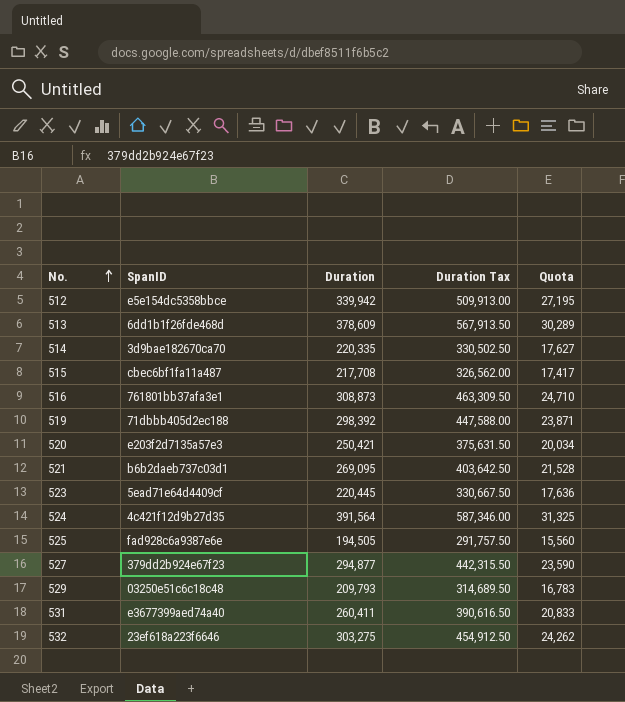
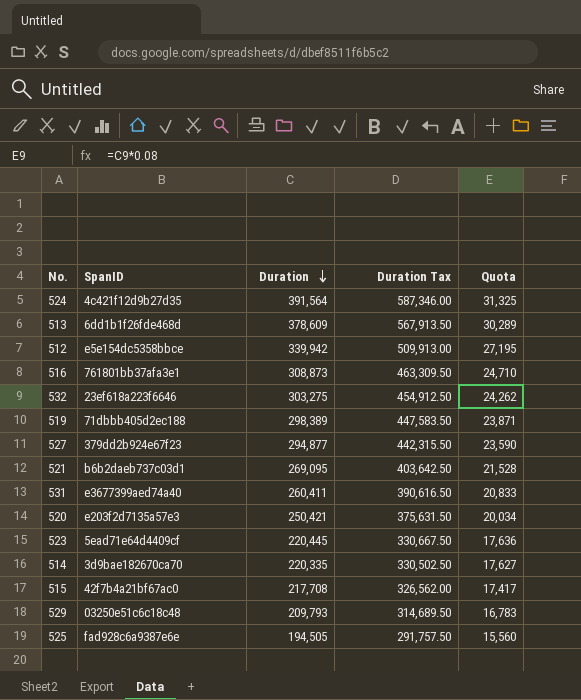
row order: No. ascending -> Duration descending
519 | Duration: 298,392 -> 298,389
519 | Duration Tax: 447,588.00 -> 447,583.50
515 | SpanID: cbec6bf1fa11a487 -> 42f7b4a21bf67ac0

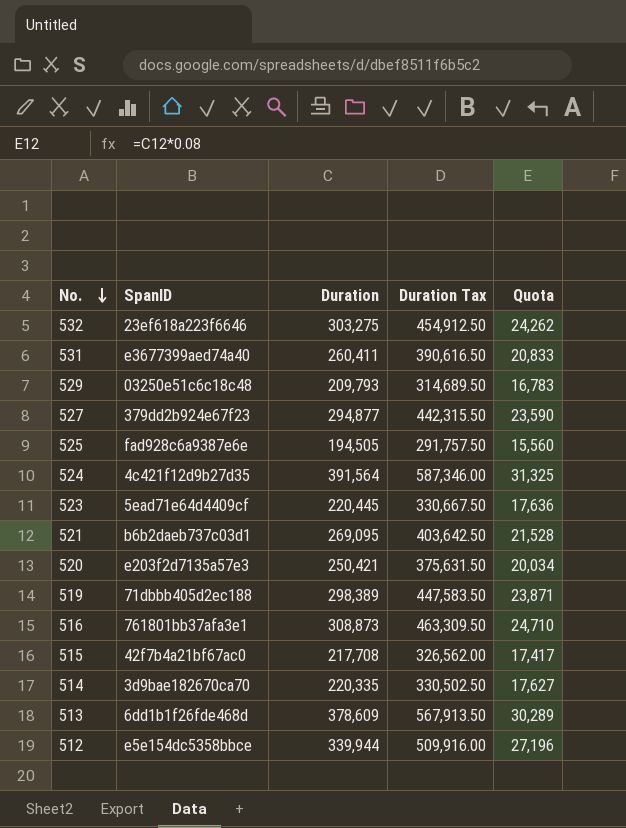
row order: Duration descending -> No. descending
512 | Duration: 339,942 -> 339,944
512 | Duration Tax: 509,913.00 -> 509,916.00
512 | Quota: 27,195 -> 27,196

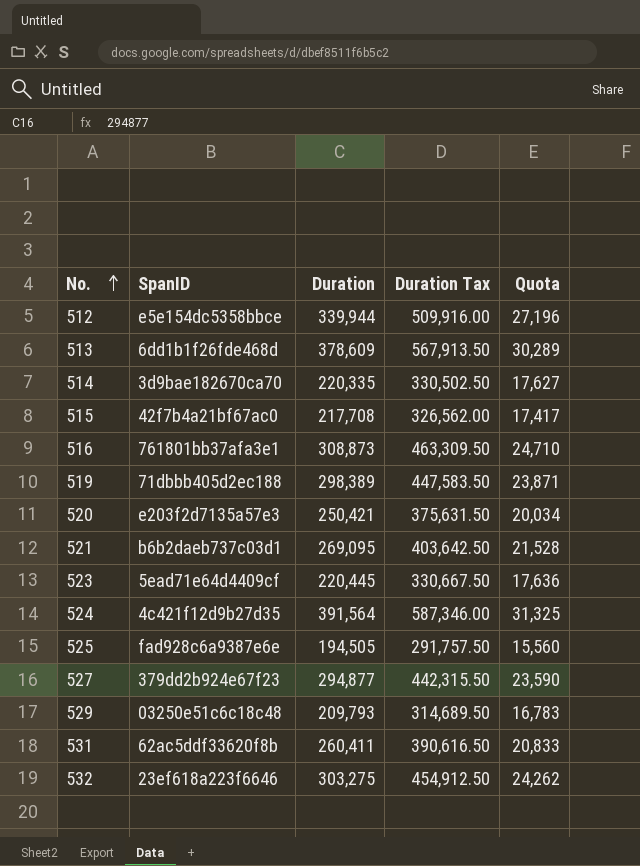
row order: No. descending -> No. ascending
531 | SpanID: e3677399aed74a40 -> 62ac5ddf33620f8b

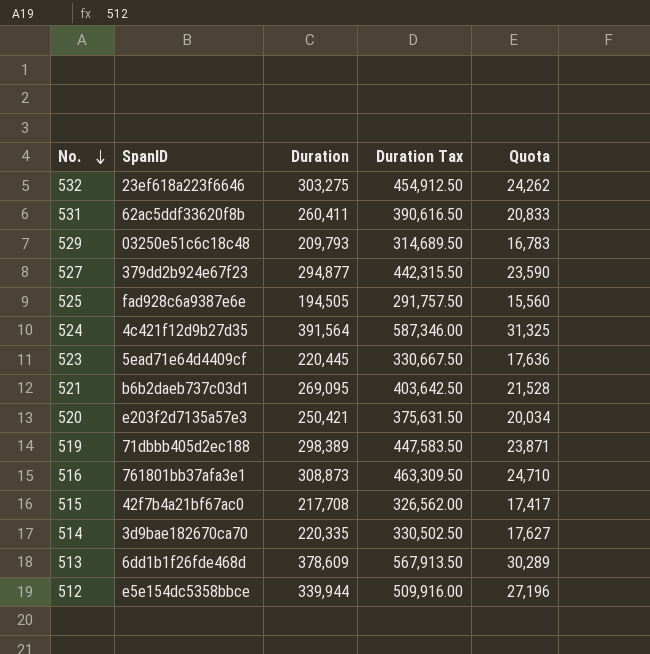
row order: No. ascending -> No. descending

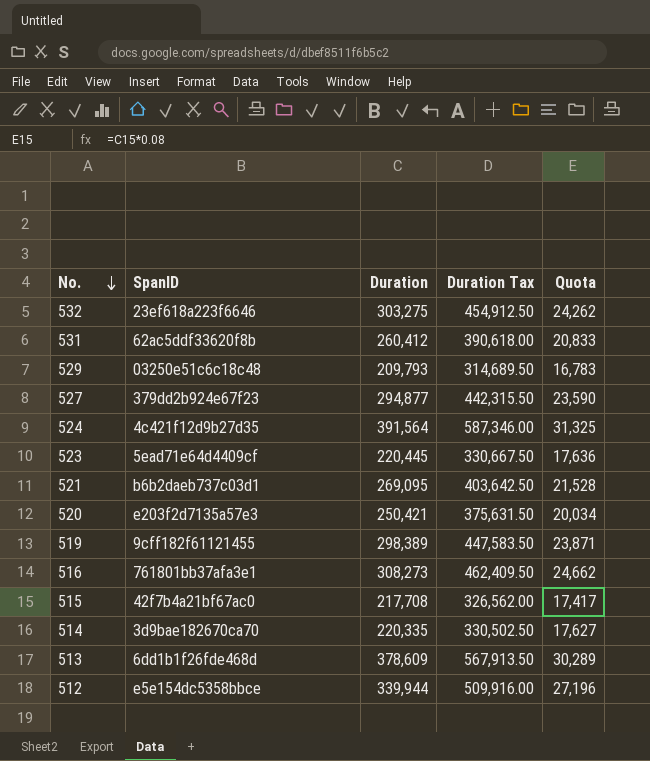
row 525: fad928c6a9387e6e | 194,505 | 291,757.50 | 15,560 -> none
531 | Duration: 260,411 -> 260,412
531 | Duration Tax: 390,616.50 -> 390,618.00
519 | SpanID: 71dbbb405d2ec188 -> 9cff182f61121455
516 | Duration: 308,873 -> 308,273
516 | Duration Tax: 463,309.50 -> 462,409.50
516 | Quota: 24,710 -> 24,662

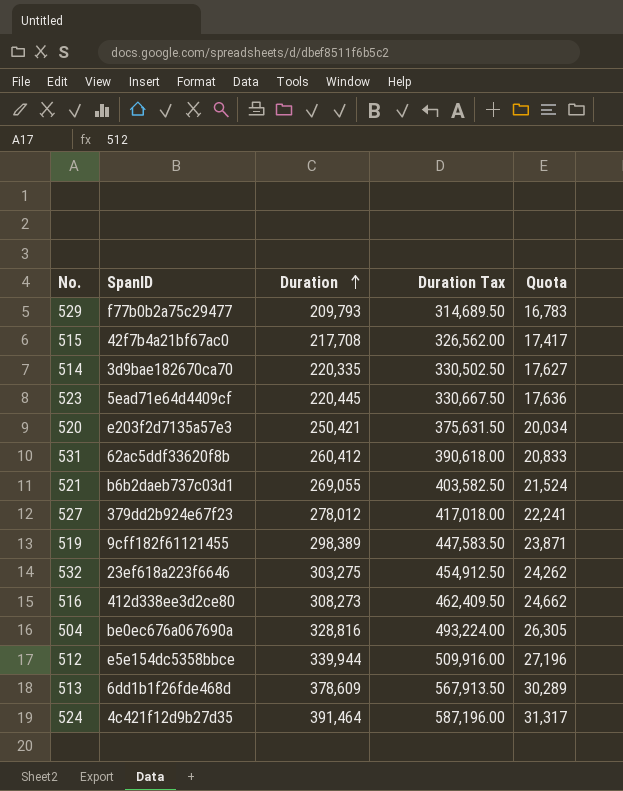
row order: No. descending -> Duration ascending
529 | SpanID: 03250e51c6c18c48 -> f77b0b2a75c29477
521 | Duration: 269,095 -> 269,055
521 | Duration Tax: 403,642.50 -> 403,582.50
521 | Quota: 21,528 -> 21,524
527 | Duration: 294,877 -> 278,012
527 | Duration Tax: 442,315.50 -> 417,018.00
527 | Quota: 23,590 -> 22,241
516 | SpanID: 761801bb37afa3e1 -> 412d338ee3d2ce80
row 504: none -> be0ec676a067690a | 328,816 | 493,224.00 | 26,305
524 | Duration: 391,564 -> 391,464
524 | Duration Tax: 587,346.00 -> 587,196.00
524 | Quota: 31,325 -> 31,317

